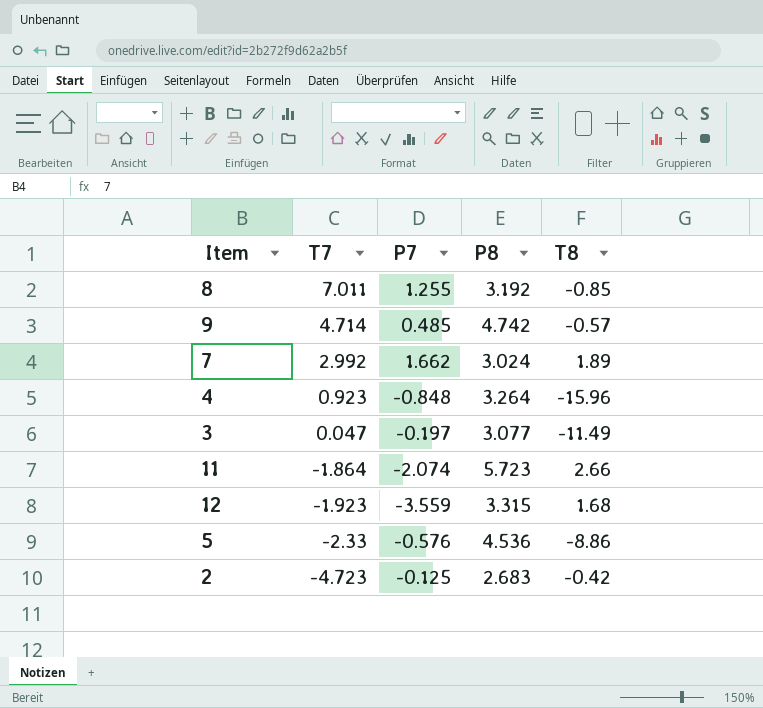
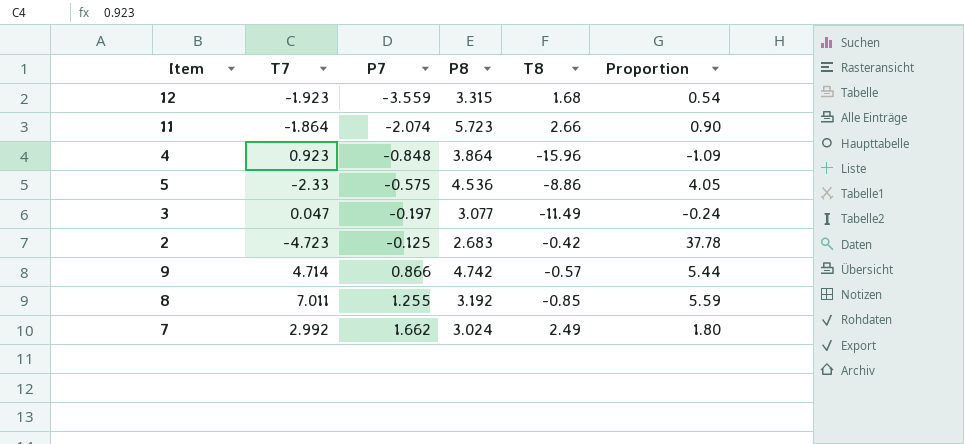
row order: T7 descending -> P7 ascending
column Proportion | formula: none -> [T7] / [P7]
4 | P8: 3.264 -> 3.864
5 | P7: -0.576 -> -0.575
9 | P7: 0.485 -> 0.866
7 | T8: 1.89 -> 2.49

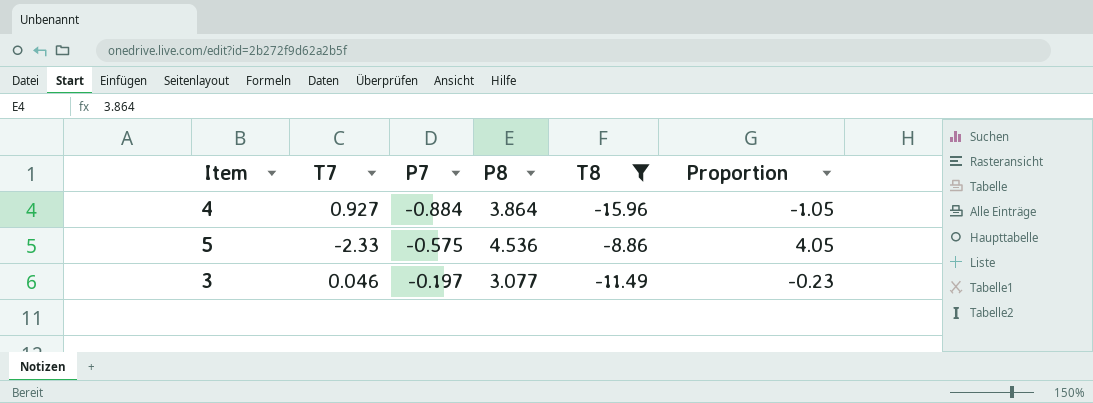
filter: none -> T8 <= -8.86
4 | T7: 0.923 -> 0.927
4 | P7: -0.848 -> -0.884
4 | Proportion: -1.09 -> -1.05
3 | T7: 0.047 -> 0.046
3 | Proportion: -0.24 -> -0.23

